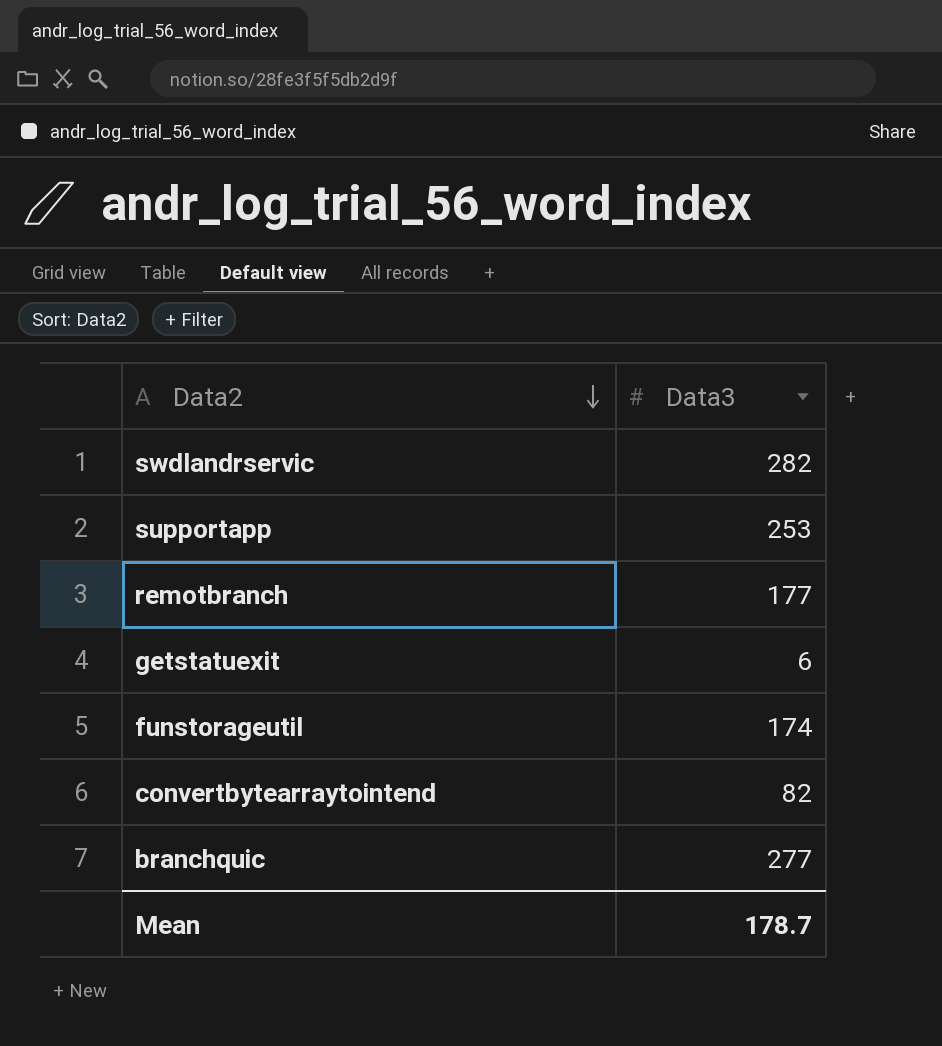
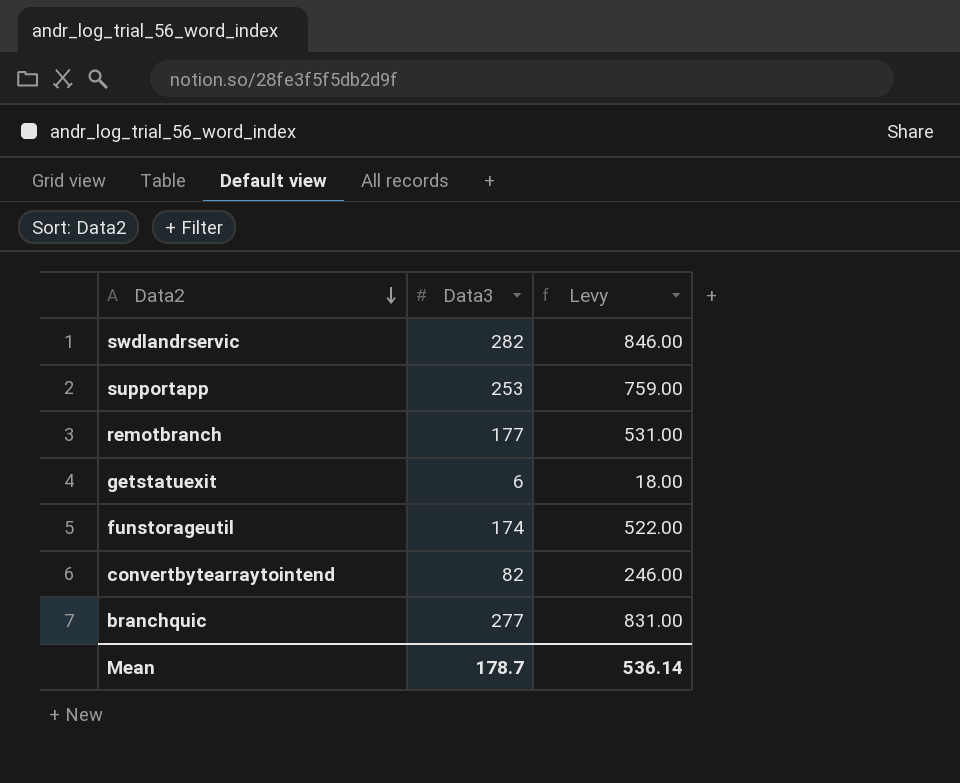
column Levy | formula: none -> [Data3] * 3

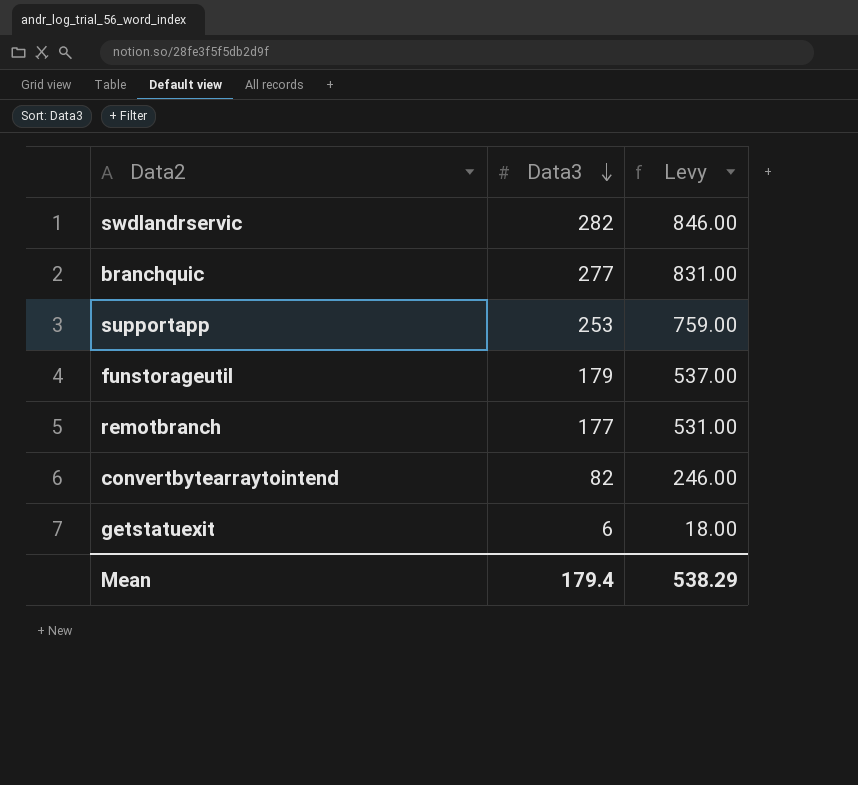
row order: Data2 descending -> Data3 descending
funstorageutil | Data3: 174 -> 179
funstorageutil | Levy: 522.00 -> 537.00
Mean | Data3: 178.7 -> 179.4
Mean | Levy: 536.14 -> 538.29

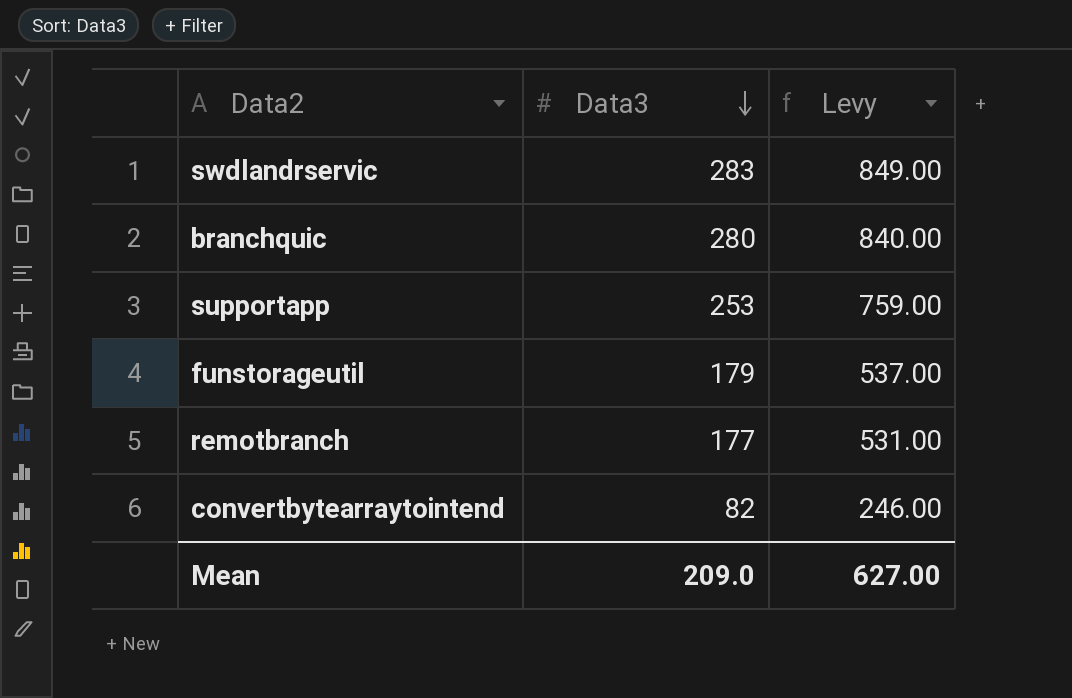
row getstatuexit: 6 | 18.00 -> none
swdlandrservic | Data3: 282 -> 283
swdlandrservic | Levy: 846.00 -> 849.00
branchquic | Data3: 277 -> 280
branchquic | Levy: 831.00 -> 840.00
Mean | Data3: 179.4 -> 209.0
Mean | Levy: 538.29 -> 627.00

